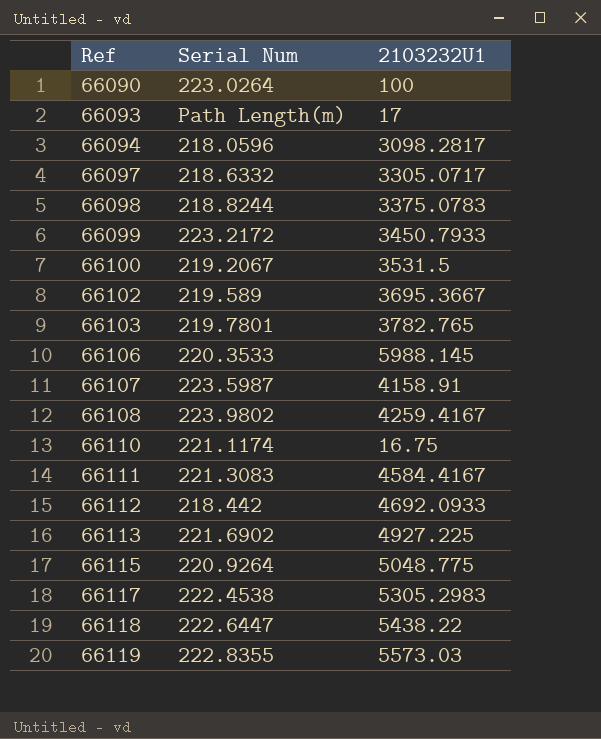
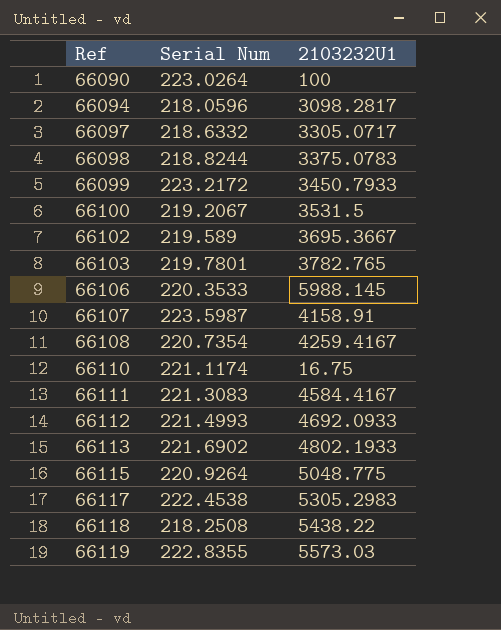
row 66093: Path Length(m) | 17 -> none
66108 | Serial Num: 223.9802 -> 220.7354
66112 | Serial Num: 218.442 -> 221.4993
66113 | 2103232U1: 4927.225 -> 4802.1933
66118 | Serial Num: 222.6447 -> 218.2508

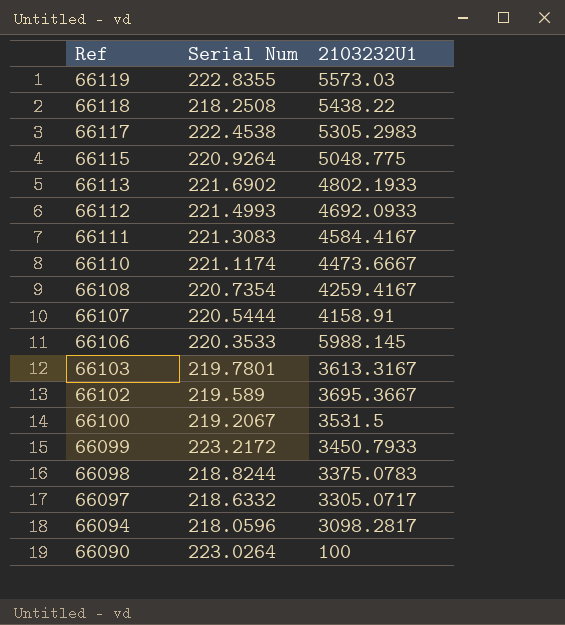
row order: Ref ascending -> Ref descending
66110 | 2103232U1: 16.75 -> 4473.6667
66107 | Serial Num: 223.5987 -> 220.5444
66103 | 2103232U1: 3782.765 -> 3613.3167

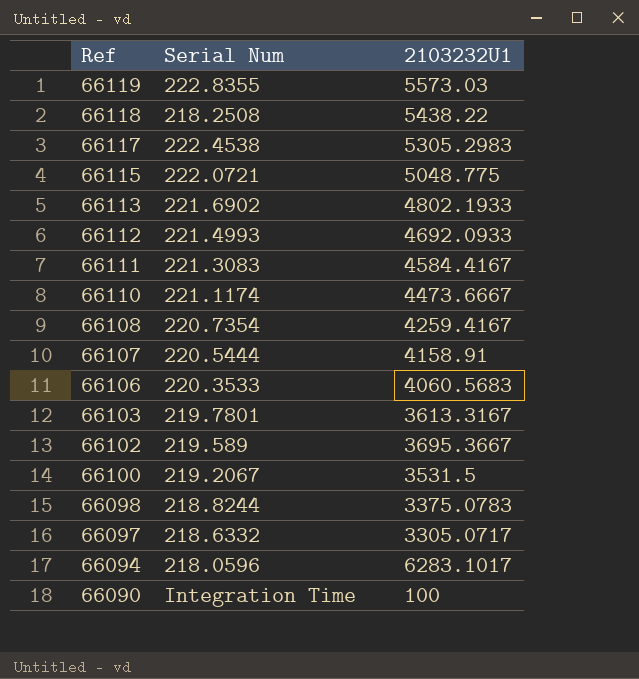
row 66099: 223.2172 | 3450.7933 -> none
66115 | Serial Num: 220.9264 -> 222.0721
66106 | 2103232U1: 5988.145 -> 4060.5683
66094 | 2103232U1: 3098.2817 -> 6283.1017
66090 | Serial Num: 223.0264 -> Integration Time

